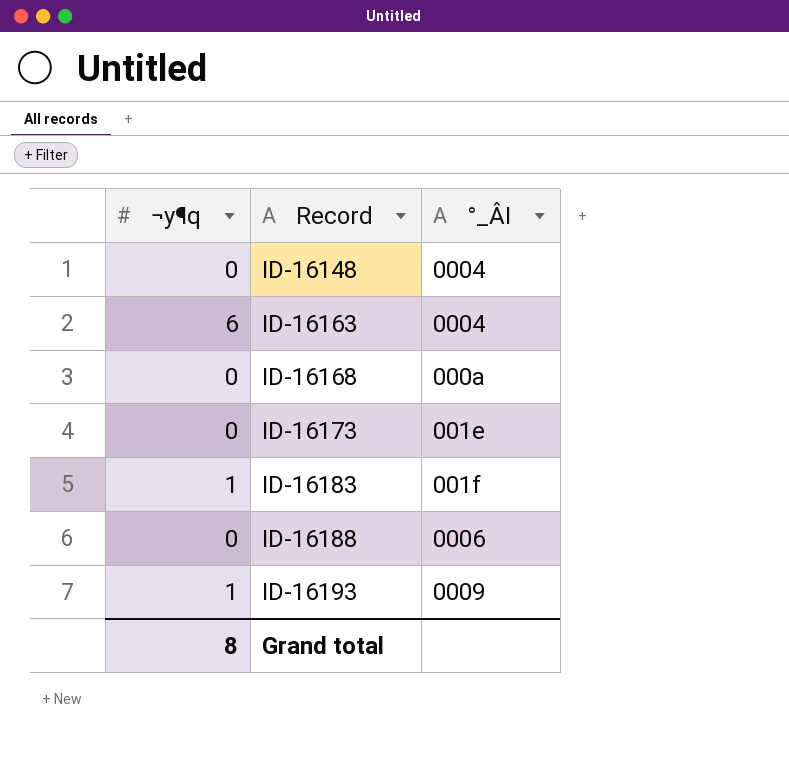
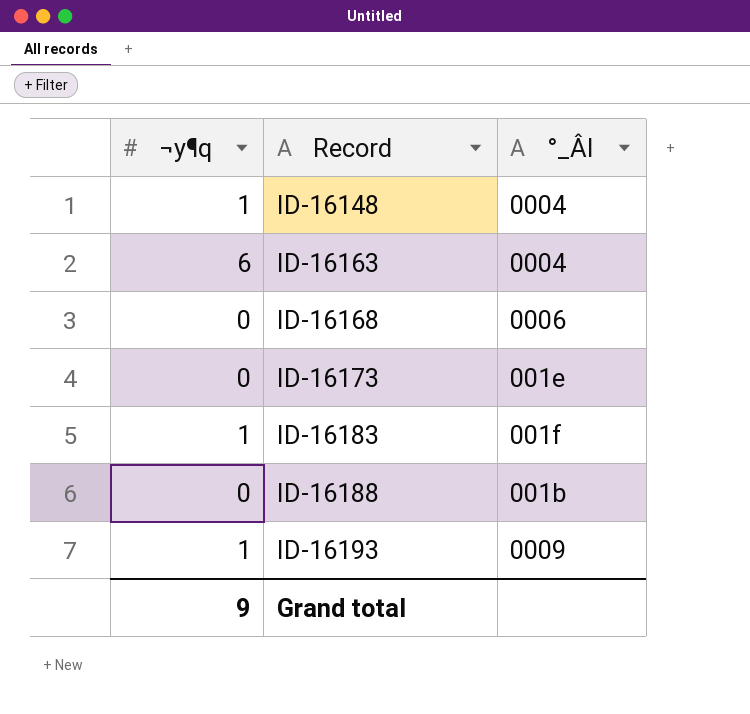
ID-16148 | ¬y¶q: 0 -> 1
ID-16168 | °_ÂI: 000a -> 0006
ID-16188 | °_ÂI: 0006 -> 001b
Grand total | ¬y¶q: 8 -> 9

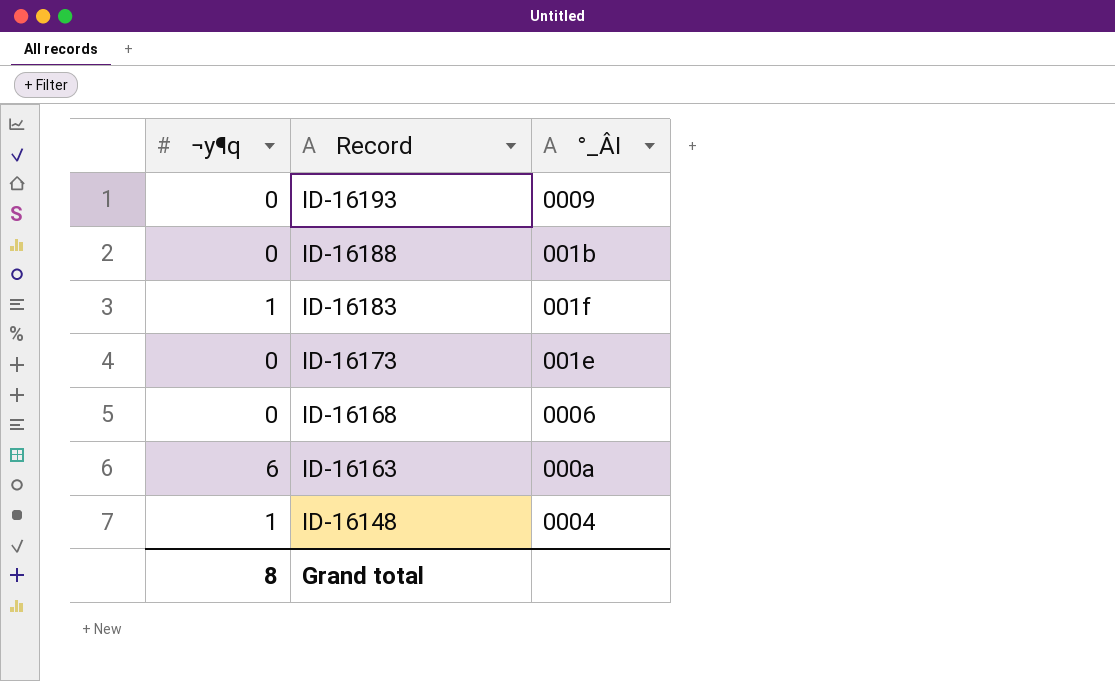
row order: Record ascending -> Record descending
ID-16193 | ¬y¶q: 1 -> 0
ID-16163 | °_ÂI: 0004 -> 000a
Grand total | ¬y¶q: 9 -> 8

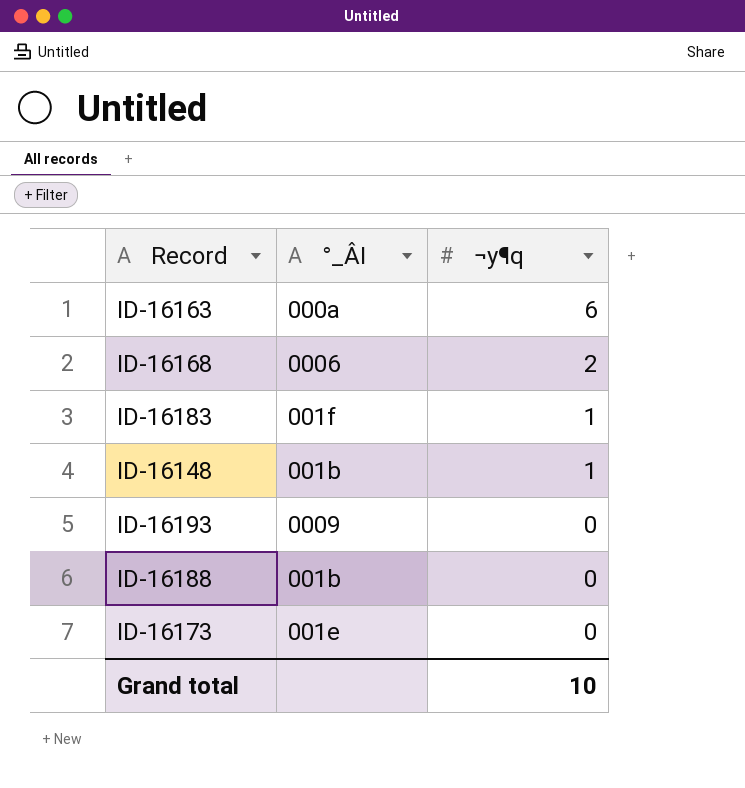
row order: Record descending -> ¬y¶q descending
column ¬y¶q | position: 1 -> 3
ID-16168 | ¬y¶q: 0 -> 2
ID-16148 | °_ÂI: 0004 -> 001b
Grand total | ¬y¶q: 8 -> 10

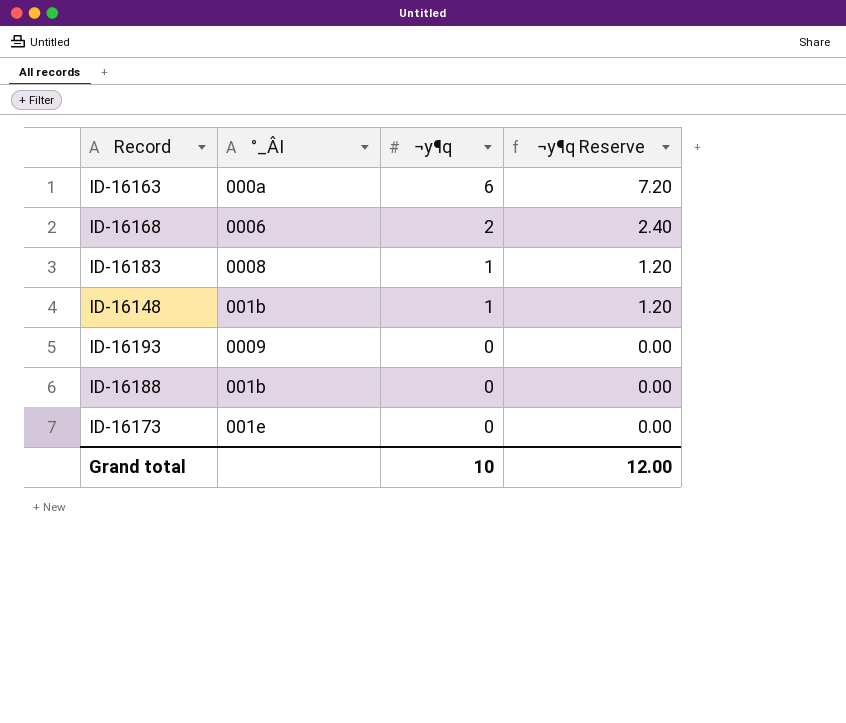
column ¬y¶q Reserve | formula: none -> [¬y¶q] * 1.2
ID-16183 | °_ÂI: 001f -> 0008

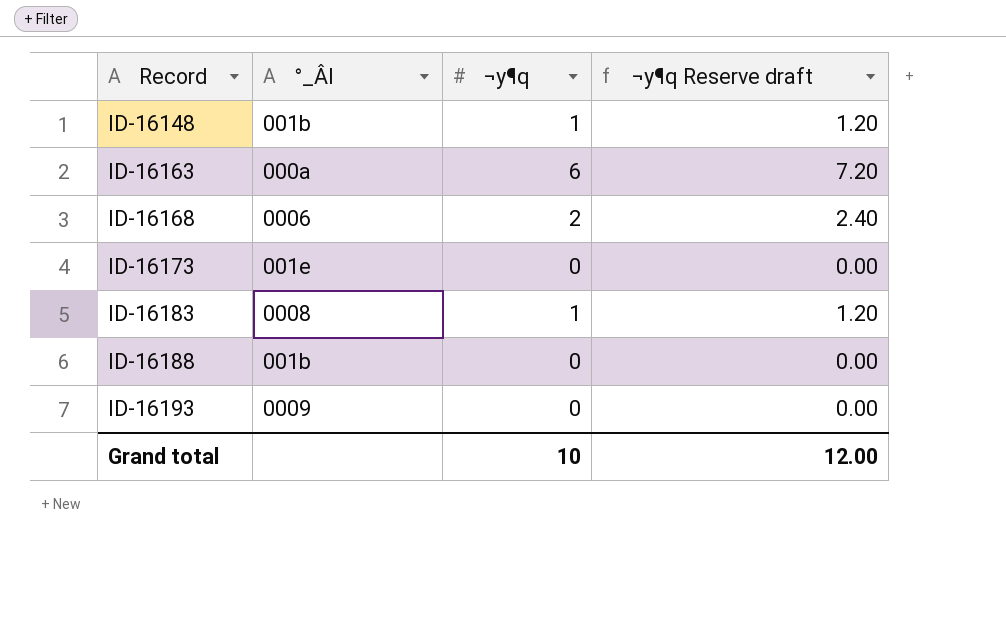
row order: ¬y¶q descending -> Record ascending
column name: ¬y¶q Reserve -> ¬y¶q Reserve draft

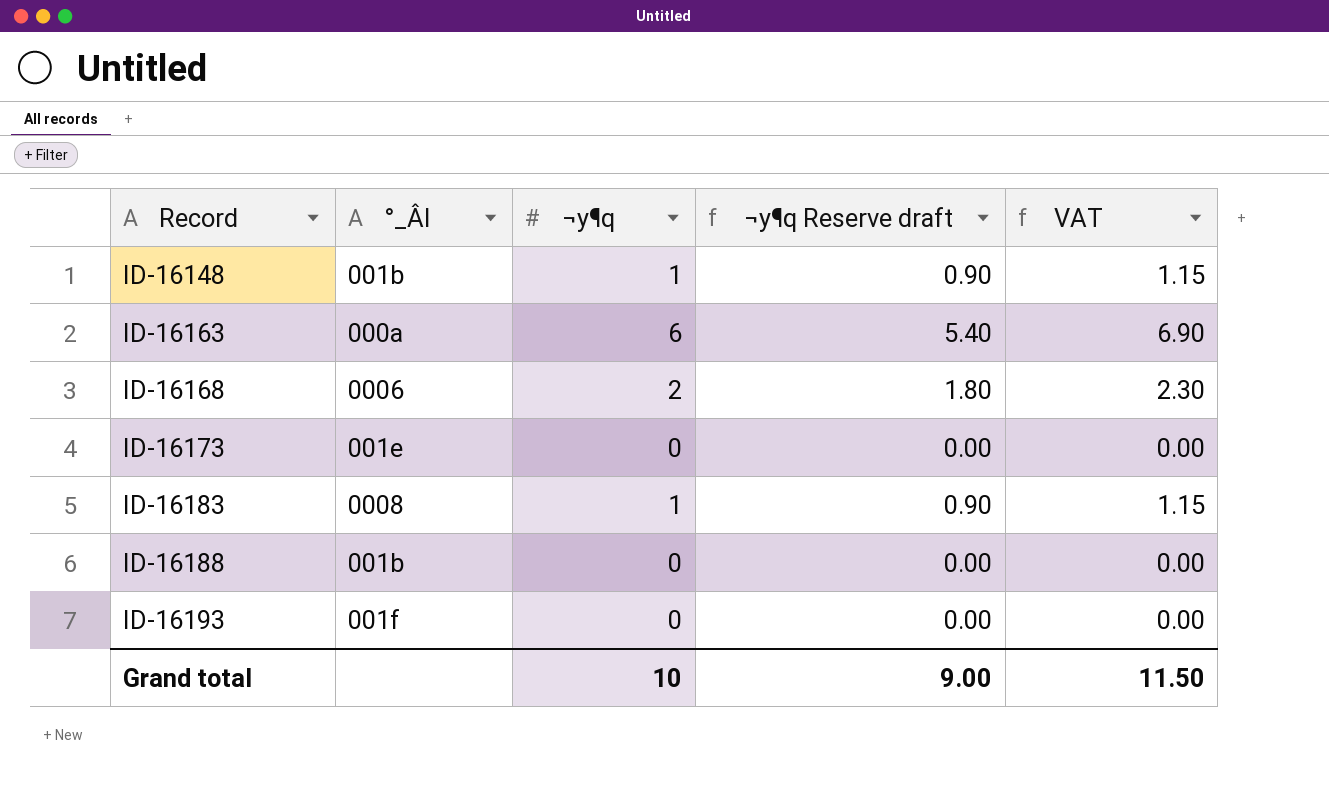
column ¬y¶q Reserve draft | formula: [¬y¶q] * 1.2 -> [¬y¶q] * 0.9
column VAT | formula: none -> [¬y¶q] * 1.15
ID-16193 | °_ÂI: 0009 -> 001f
Grand total | ¬y¶q Reserve draft: 12.00 -> 9.00

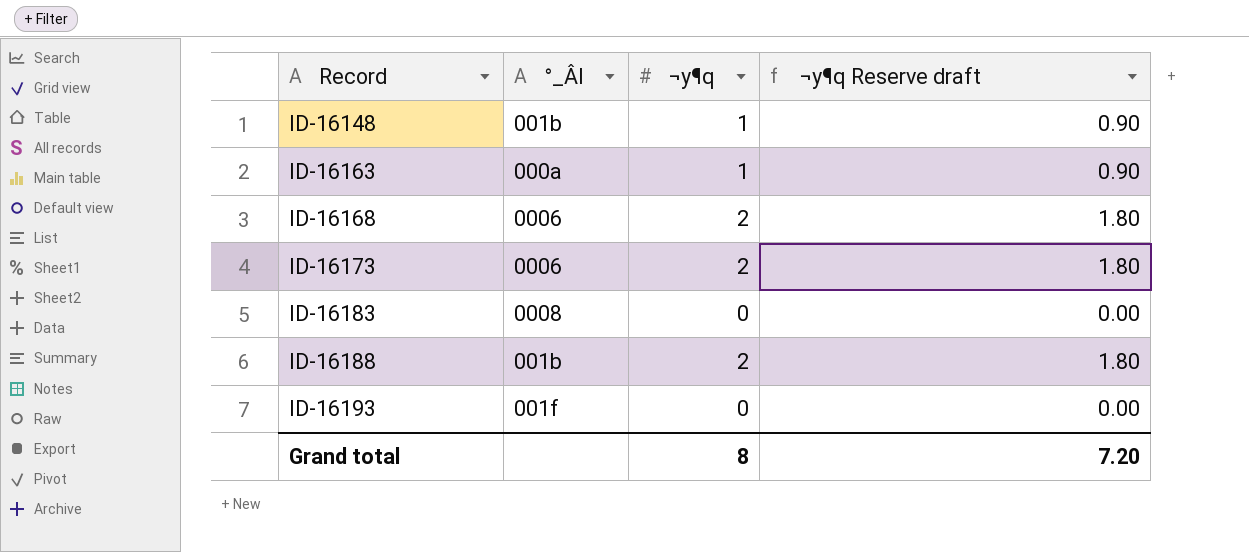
column VAT | formula: [¬y¶q] * 1.15 -> none
ID-16163 | ¬y¶q: 6 -> 1
ID-16163 | ¬y¶q Reserve draft: 5.40 -> 0.90
ID-16173 | °_ÂI: 001e -> 0006
ID-16173 | ¬y¶q: 0 -> 2
ID-16173 | ¬y¶q Reserve draft: 0.00 -> 1.80
ID-16183 | ¬y¶q: 1 -> 0
ID-16183 | ¬y¶q Reserve draft: 0.90 -> 0.00
ID-16188 | ¬y¶q: 0 -> 2
ID-16188 | ¬y¶q Reserve draft: 0.00 -> 1.80
Grand total | ¬y¶q: 10 -> 8
Grand total | ¬y¶q Reserve draft: 9.00 -> 7.20

